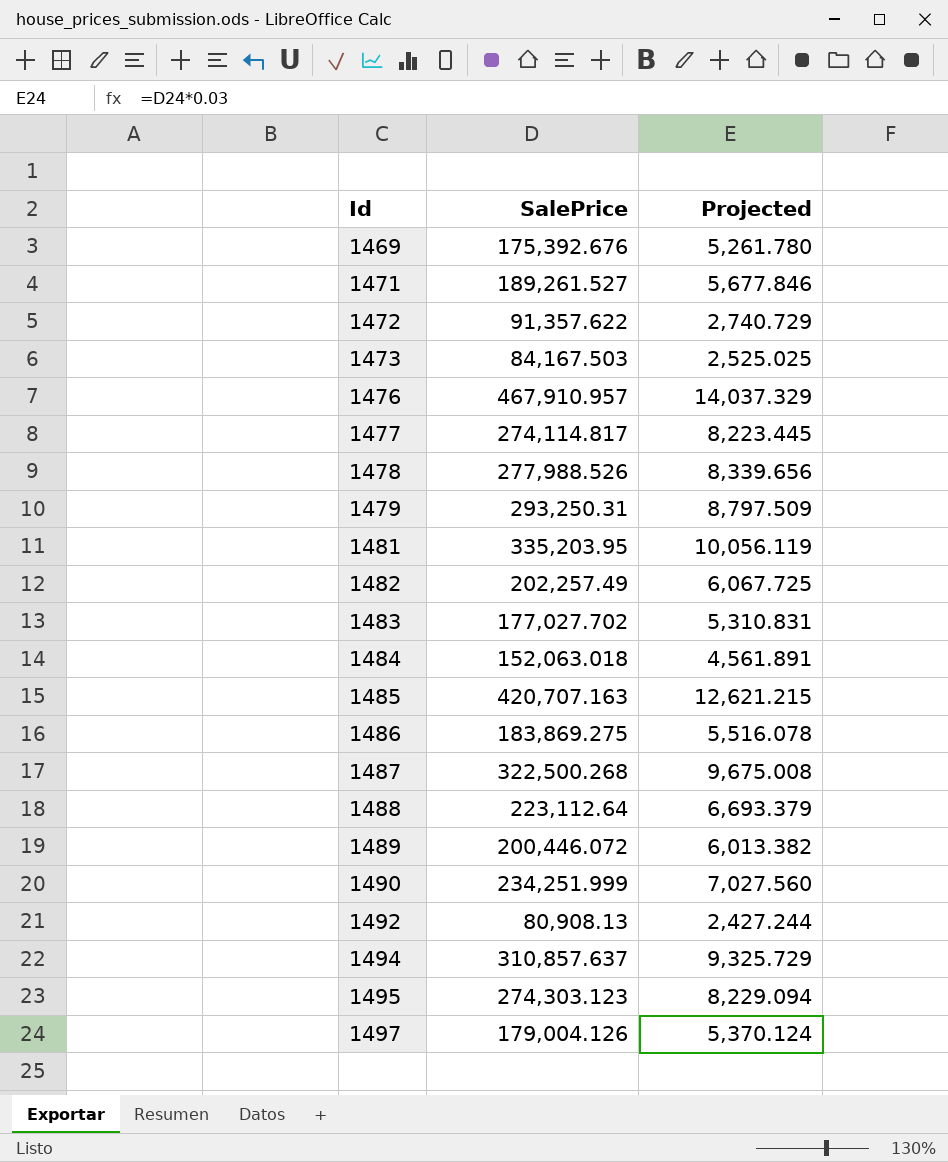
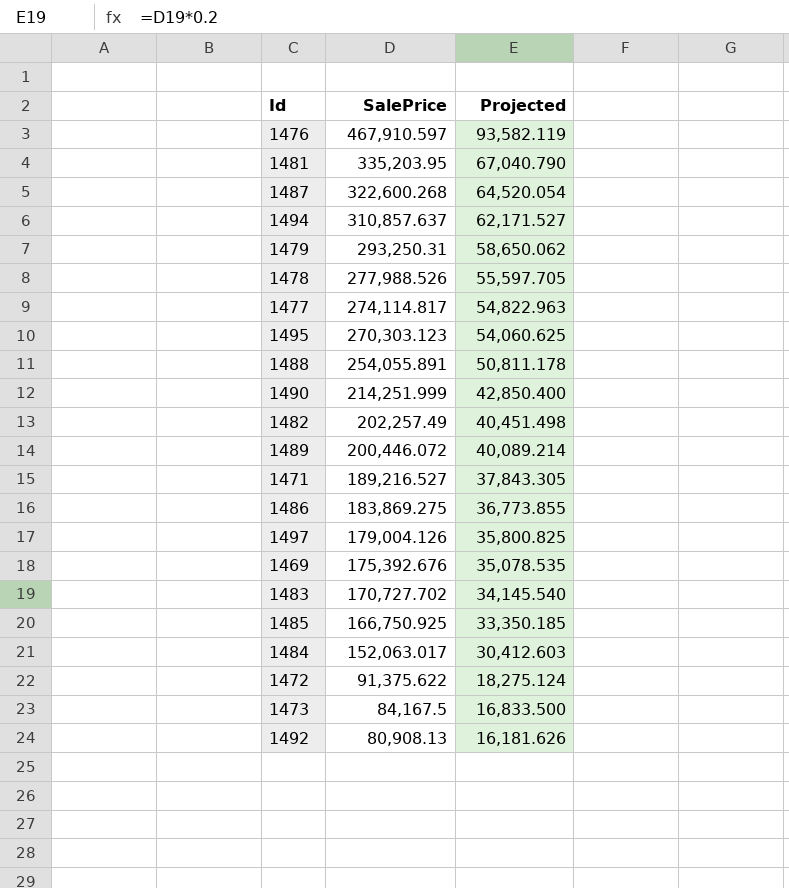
row order: Id ascending -> SalePrice descending
column Projected | formula: [SalePrice] * 0.03 -> [SalePrice] * 0.2
1476 | SalePrice: 467,910.957 -> 467,910.597
1487 | SalePrice: 322,500.268 -> 322,600.268
1495 | SalePrice: 274,303.123 -> 270,303.123
1488 | SalePrice: 223,112.64 -> 254,055.891
1490 | SalePrice: 234,251.999 -> 214,251.999
1471 | SalePrice: 189,261.527 -> 189,216.527
1483 | SalePrice: 177,027.702 -> 170,727.702
1485 | SalePrice: 420,707.163 -> 166,750.925
1484 | SalePrice: 152,063.018 -> 152,063.017
1472 | SalePrice: 91,357.622 -> 91,375.622
1473 | SalePrice: 84,167.503 -> 84,167.5

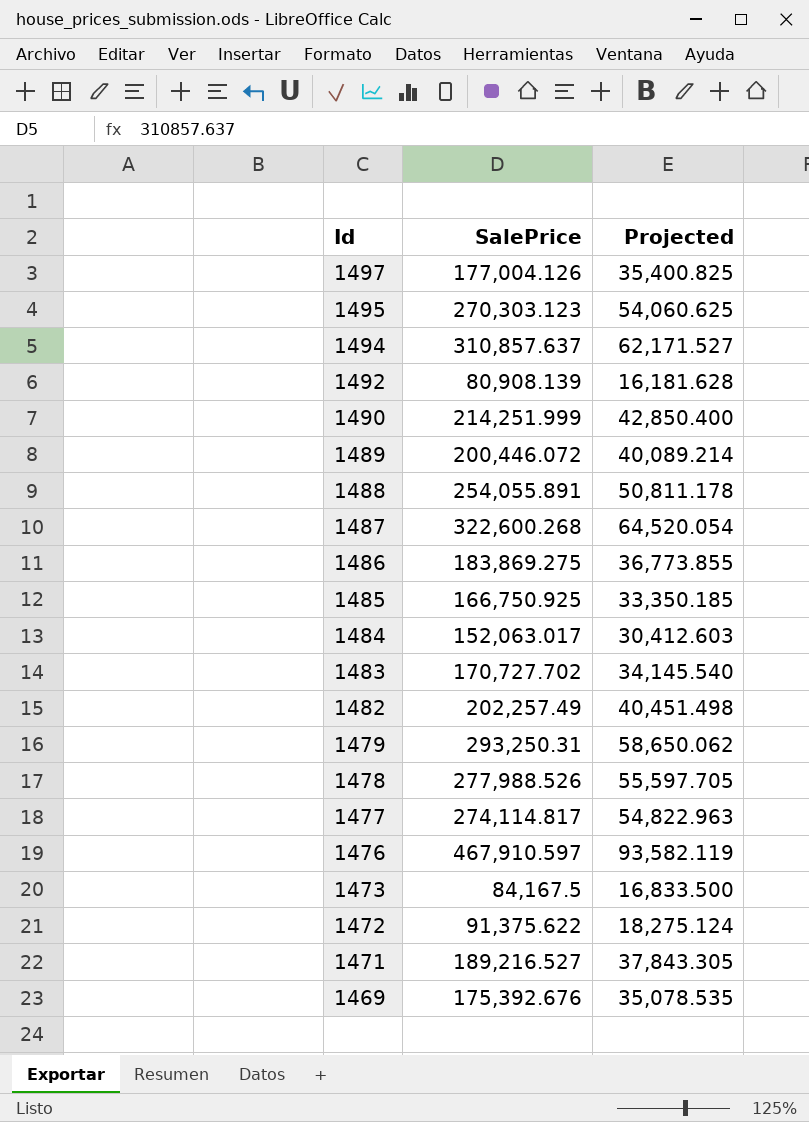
row order: SalePrice descending -> Id descending
row 1481: 335,203.95 | 67,040.790 -> none
1497 | SalePrice: 179,004.126 -> 177,004.126
1497 | Projected: 35,800.825 -> 35,400.825
1492 | SalePrice: 80,908.13 -> 80,908.139
1492 | Projected: 16,181.626 -> 16,181.628

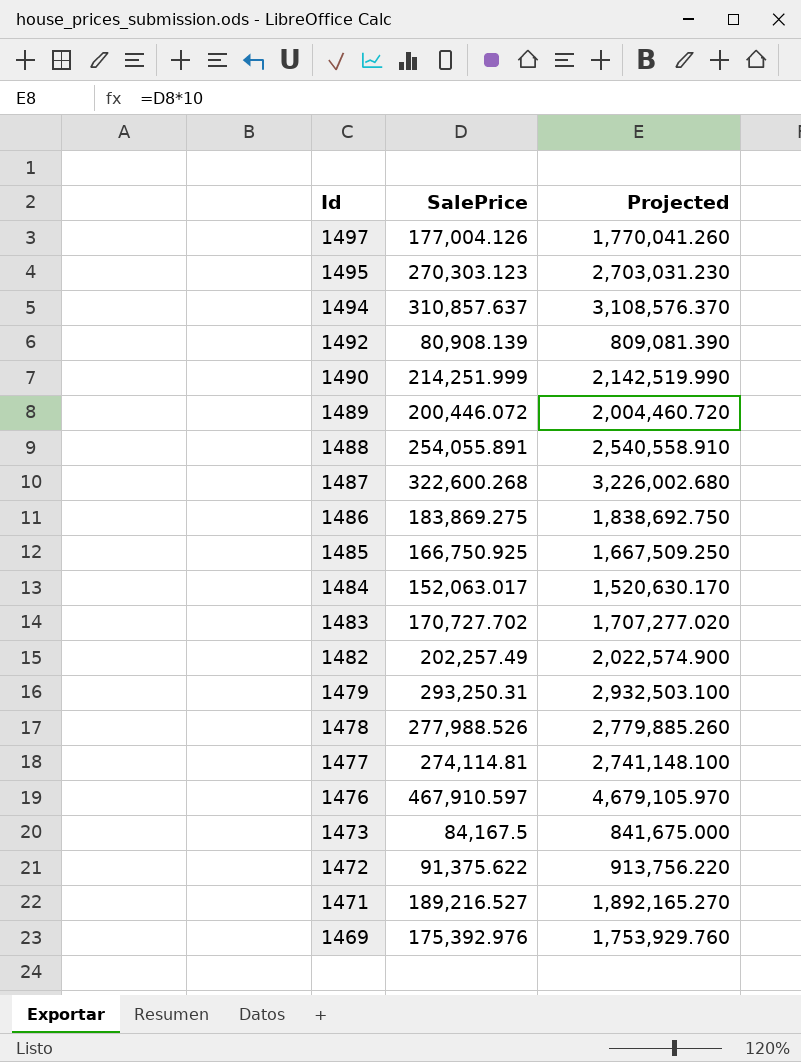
column Projected | formula: [SalePrice] * 0.2 -> [SalePrice] * 10
1477 | SalePrice: 274,114.817 -> 274,114.81
1469 | SalePrice: 175,392.676 -> 175,392.976

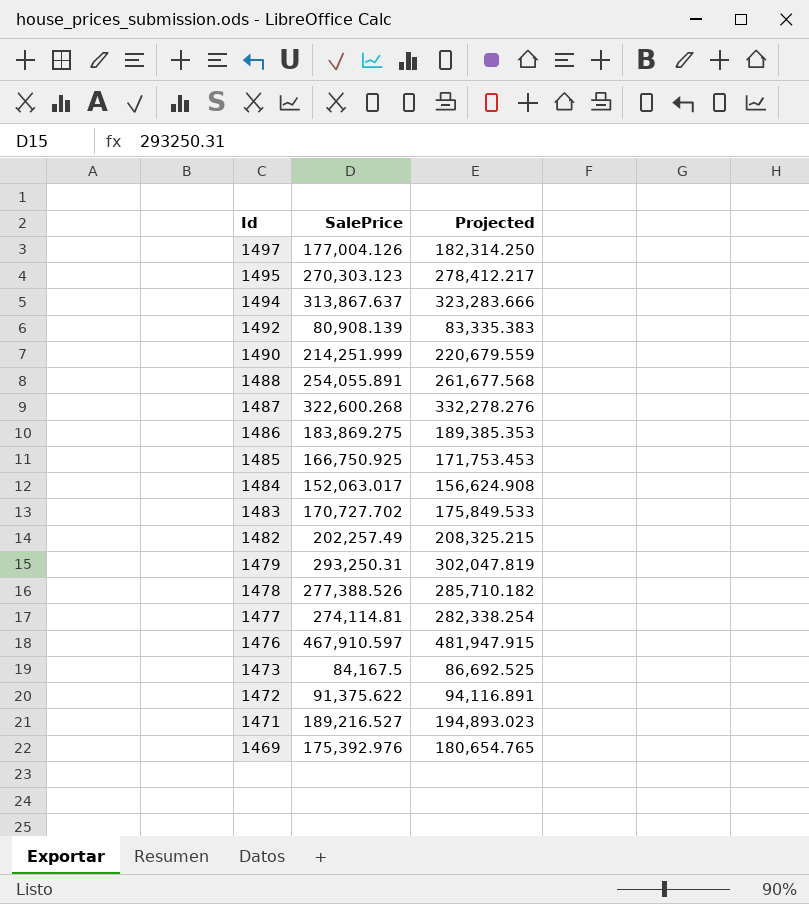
column Projected | formula: [SalePrice] * 10 -> [SalePrice] * 1.03
row 1489: 200,446.072 | 2,004,460.720 -> none
1494 | SalePrice: 310,857.637 -> 313,867.637
1478 | SalePrice: 277,988.526 -> 277,388.526

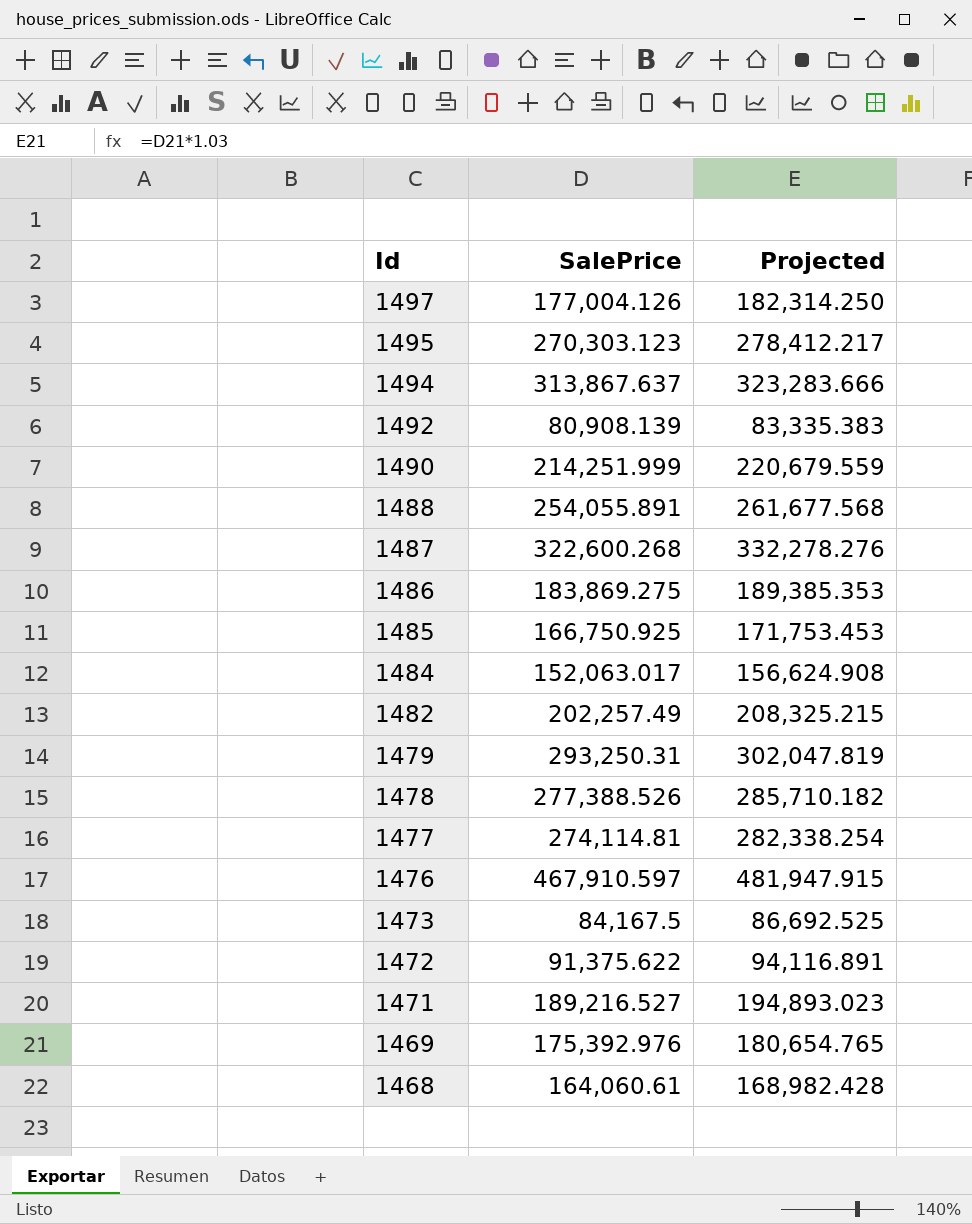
row 1483: 170,727.702 | 175,849.533 -> none
row 1468: none -> 164,060.61 | 168,982.428

